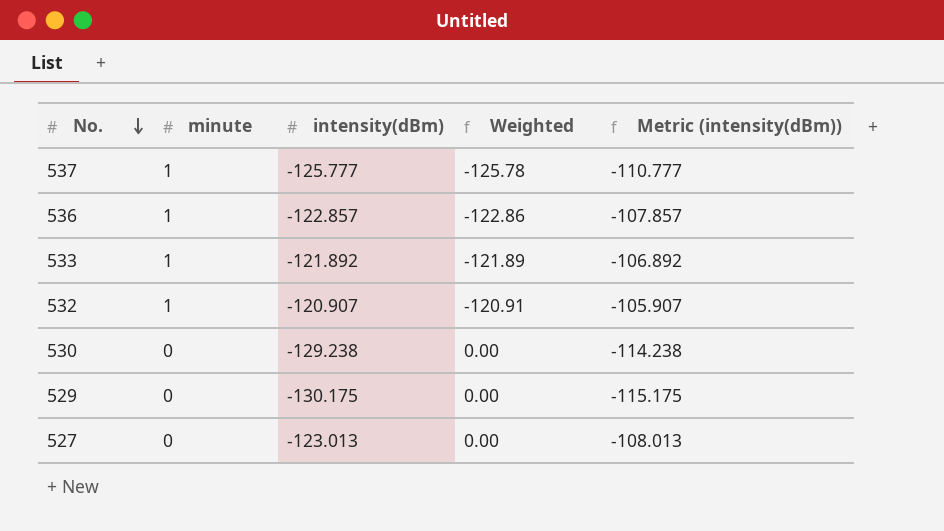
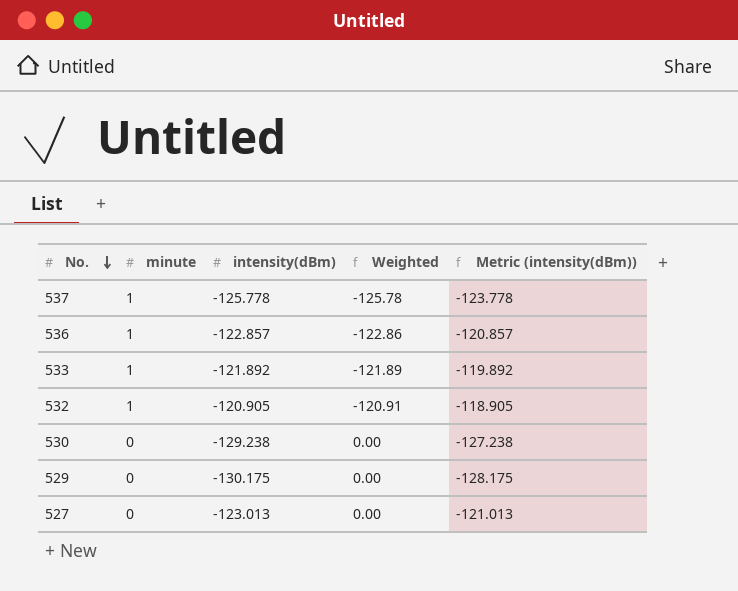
column Metric (intensity(dBm)) | formula: [intensity(dBm)] + 15 -> [intensity(dBm)] + 2
537 | intensity(dBm): -125.777 -> -125.778
532 | intensity(dBm): -120.907 -> -120.905

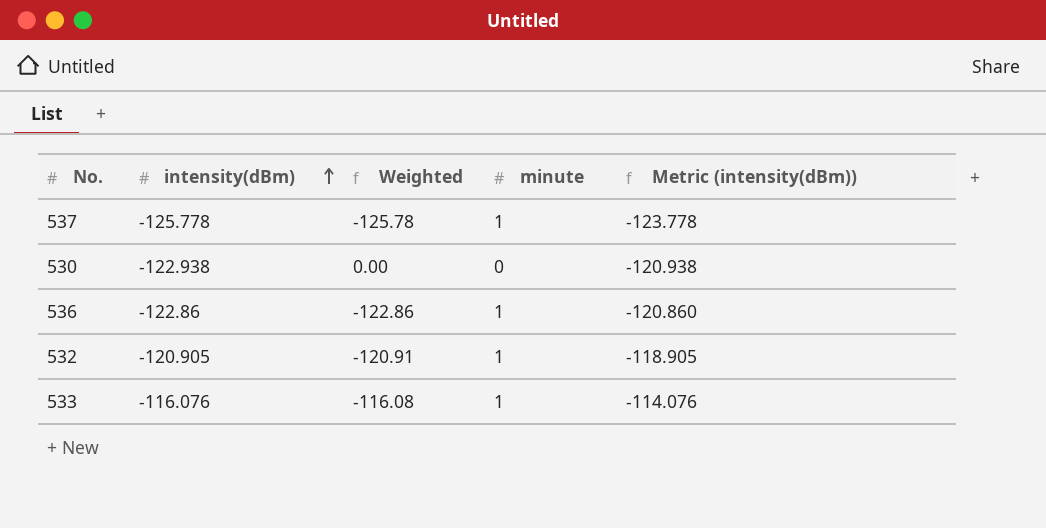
row order: No. descending -> intensity(dBm) ascending
column minute | position: 2 -> 4
row 529: 0 | -130.175 | 0.00 | -128.175 -> none
row 527: 0 | -123.013 | 0.00 | -121.013 -> none
530 | intensity(dBm): -129.238 -> -122.938
530 | Metric (intensity(dBm)): -127.238 -> -120.938
536 | intensity(dBm): -122.857 -> -122.86
536 | Metric (intensity(dBm)): -120.857 -> -120.860
533 | intensity(dBm): -121.892 -> -116.076
533 | Weighted: -121.89 -> -116.08
533 | Metric (intensity(dBm)): -119.892 -> -114.076

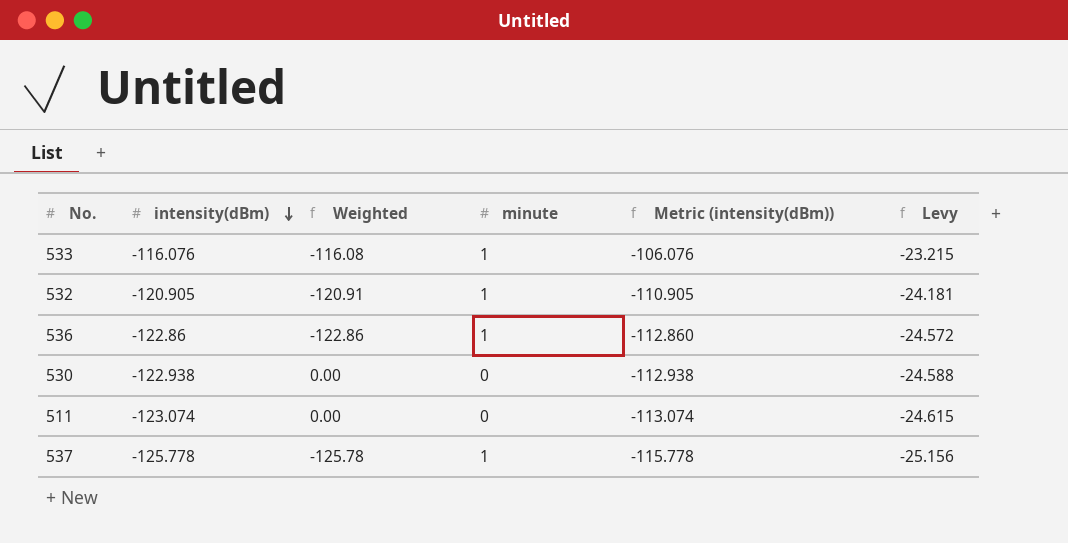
row order: intensity(dBm) ascending -> intensity(dBm) descending
column Metric (intensity(dBm)) | formula: [intensity(dBm)] + 2 -> [intensity(dBm)] + 10
column Levy | formula: none -> [intensity(dBm)] * 0.2
row 511: none -> -123.074 | 0.00 | 0 | -113.074 | -24.615

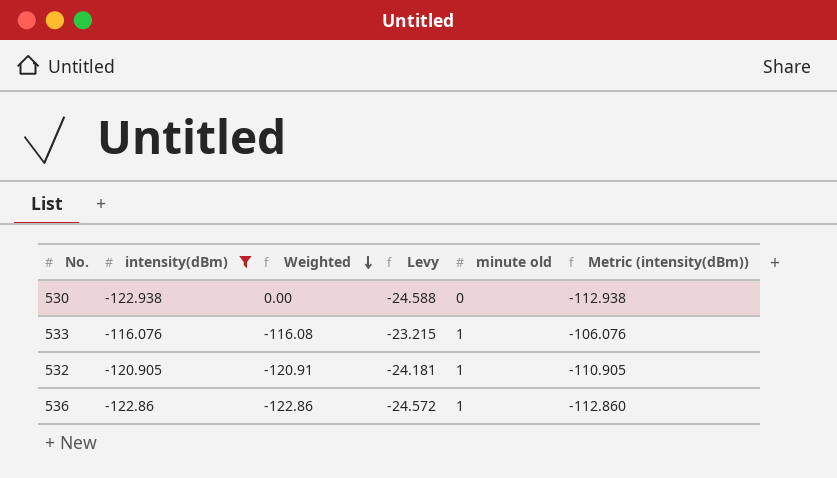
filter: none -> intensity(dBm) >= -122.938
row order: intensity(dBm) descending -> Weighted descending
column Levy | position: 6 -> 4
column name: minute -> minute old

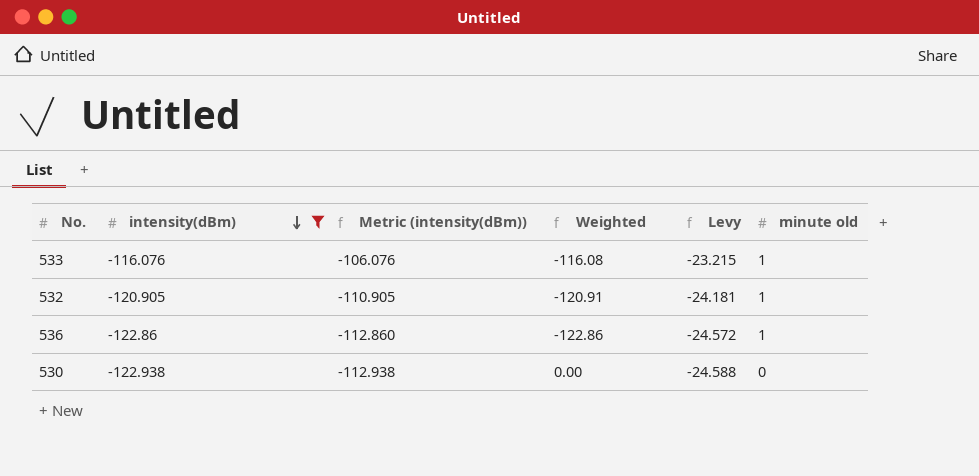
row order: Weighted descending -> intensity(dBm) descending
column Metric (intensity(dBm)) | position: 6 -> 3

